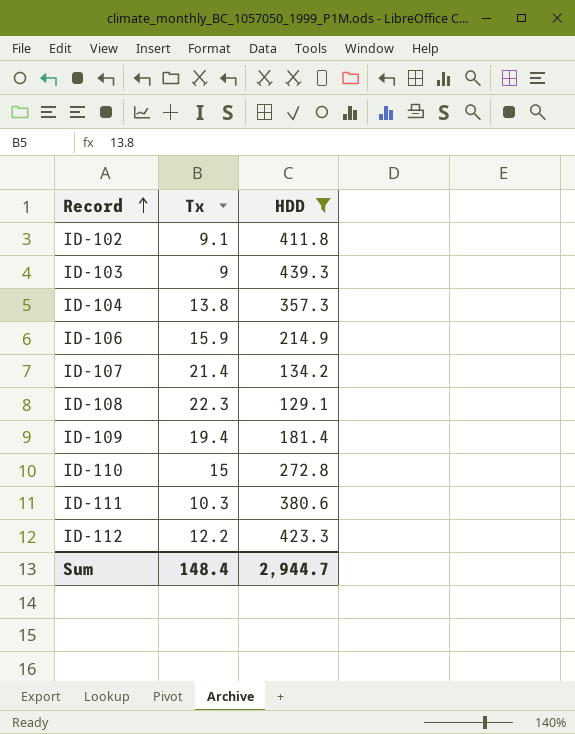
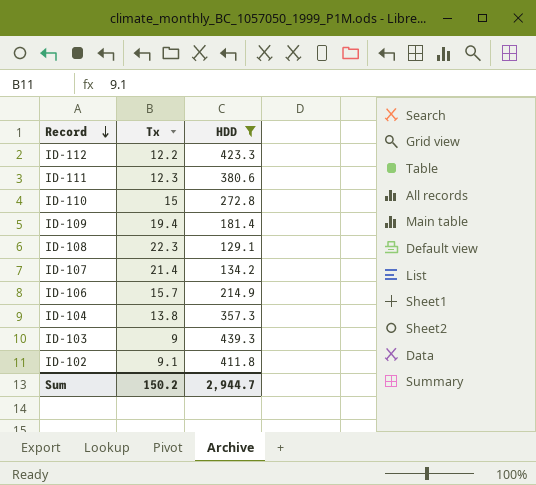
row order: Record ascending -> Record descending
ID-111 | Tx: 10.3 -> 12.3
ID-106 | Tx: 15.9 -> 15.7
Sum | Tx: 148.4 -> 150.2

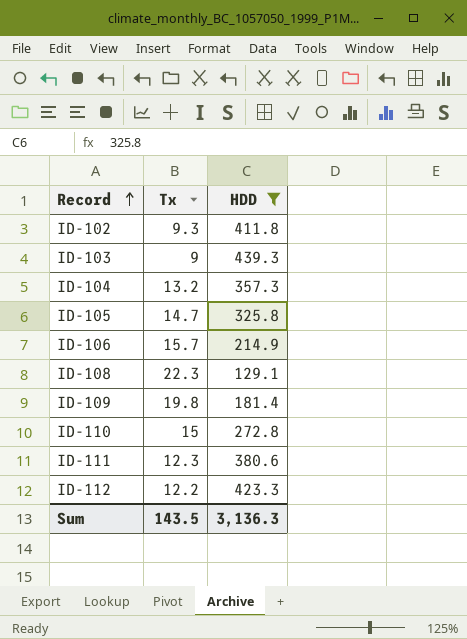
row order: Record descending -> Record ascending
row ID-107: 21.4 | 134.2 -> none
ID-102 | Tx: 9.1 -> 9.3
ID-104 | Tx: 13.8 -> 13.2
row ID-105: none -> 14.7 | 325.8
ID-109 | Tx: 19.4 -> 19.8
Sum | Tx: 150.2 -> 143.5
Sum | HDD: 2,944.7 -> 3,136.3

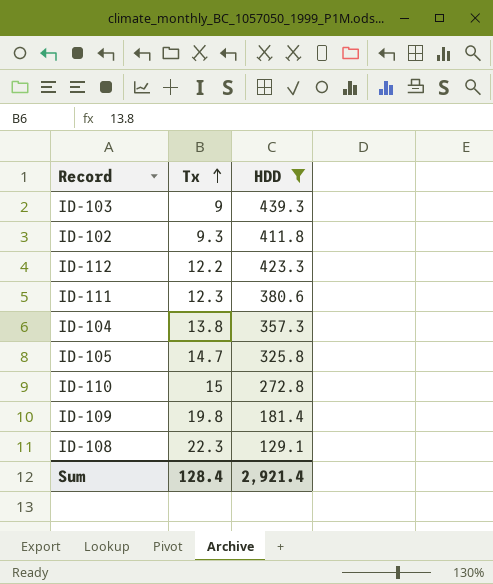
row order: Record ascending -> Tx ascending
row ID-106: 15.7 | 214.9 -> none
ID-104 | Tx: 13.2 -> 13.8
Sum | Tx: 143.5 -> 128.4
Sum | HDD: 3,136.3 -> 2,921.4

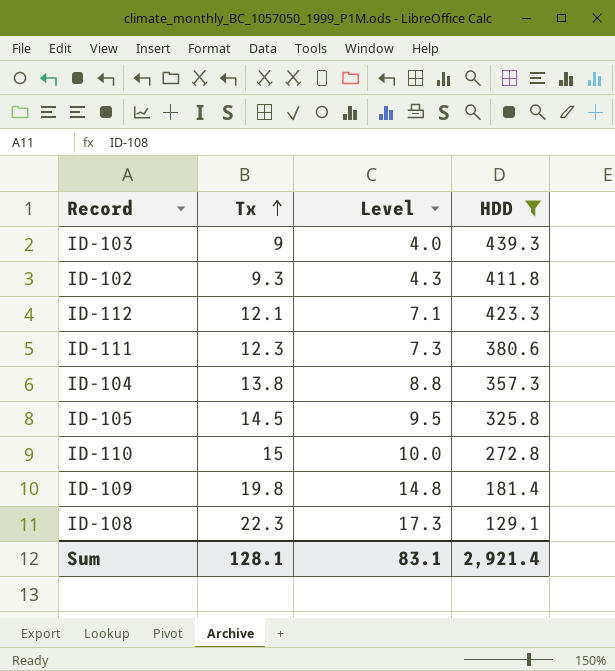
column Level | formula: none -> [Tx] - 5
ID-112 | Tx: 12.2 -> 12.1
ID-105 | Tx: 14.7 -> 14.5
Sum | Tx: 128.4 -> 128.1

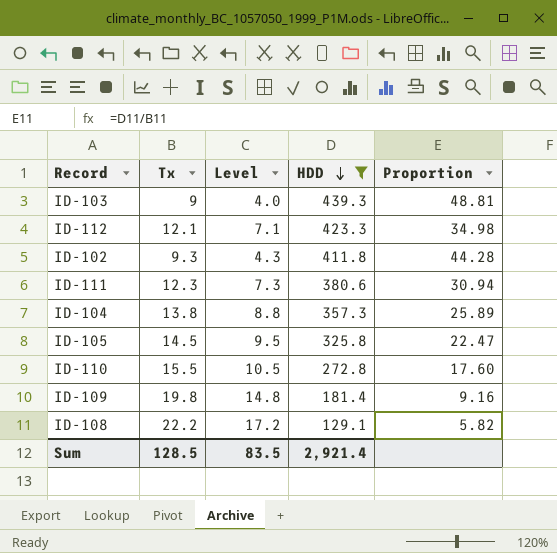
row order: Tx ascending -> HDD descending
column Proportion | formula: none -> [HDD] / [Tx]
ID-110 | Tx: 15 -> 15.5
ID-110 | Level: 10.0 -> 10.5
ID-108 | Tx: 22.3 -> 22.2
ID-108 | Level: 17.3 -> 17.2
Sum | Tx: 128.1 -> 128.5
Sum | Level: 83.1 -> 83.5

